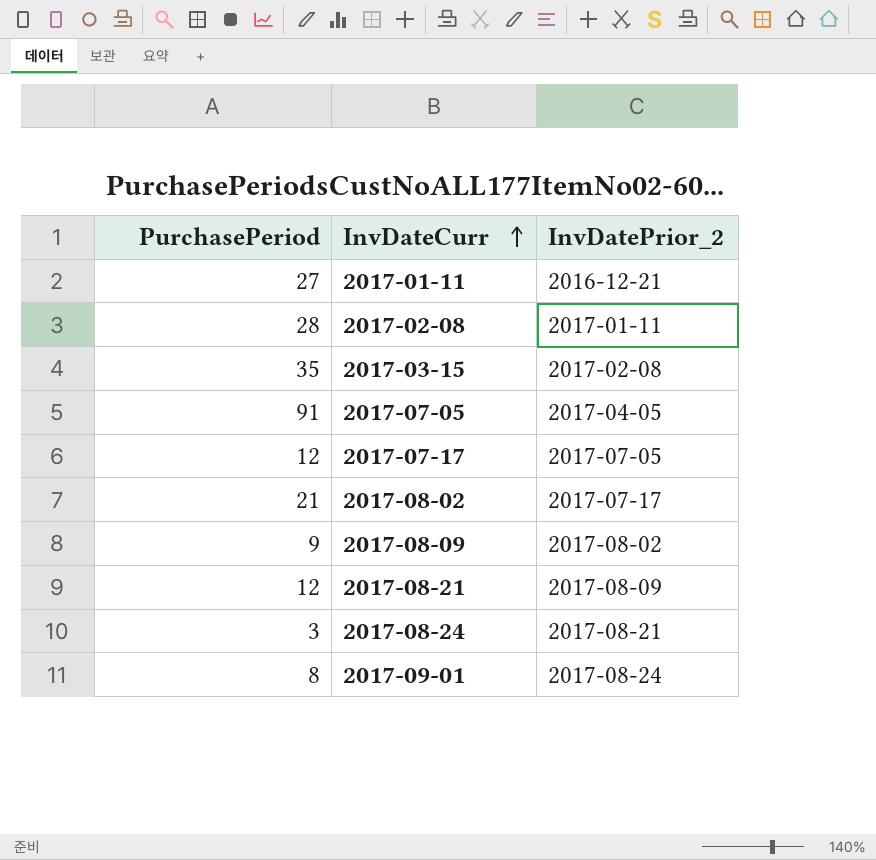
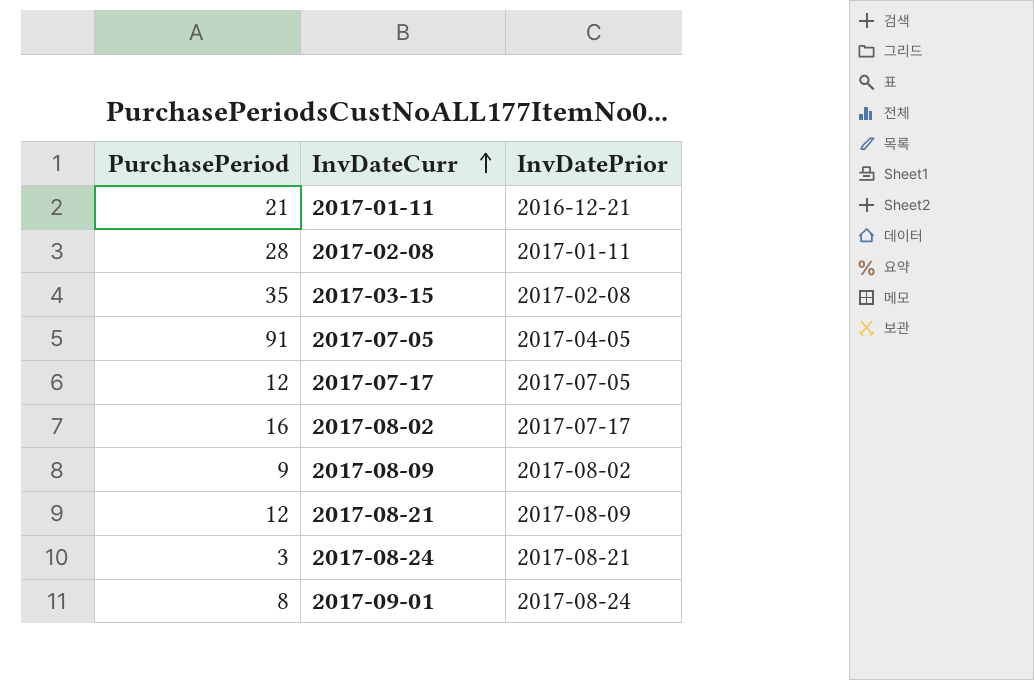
column name: InvDatePrior_2 -> InvDatePrior
2017-01-11 | PurchasePeriod: 27 -> 21
2017-08-02 | PurchasePeriod: 21 -> 16

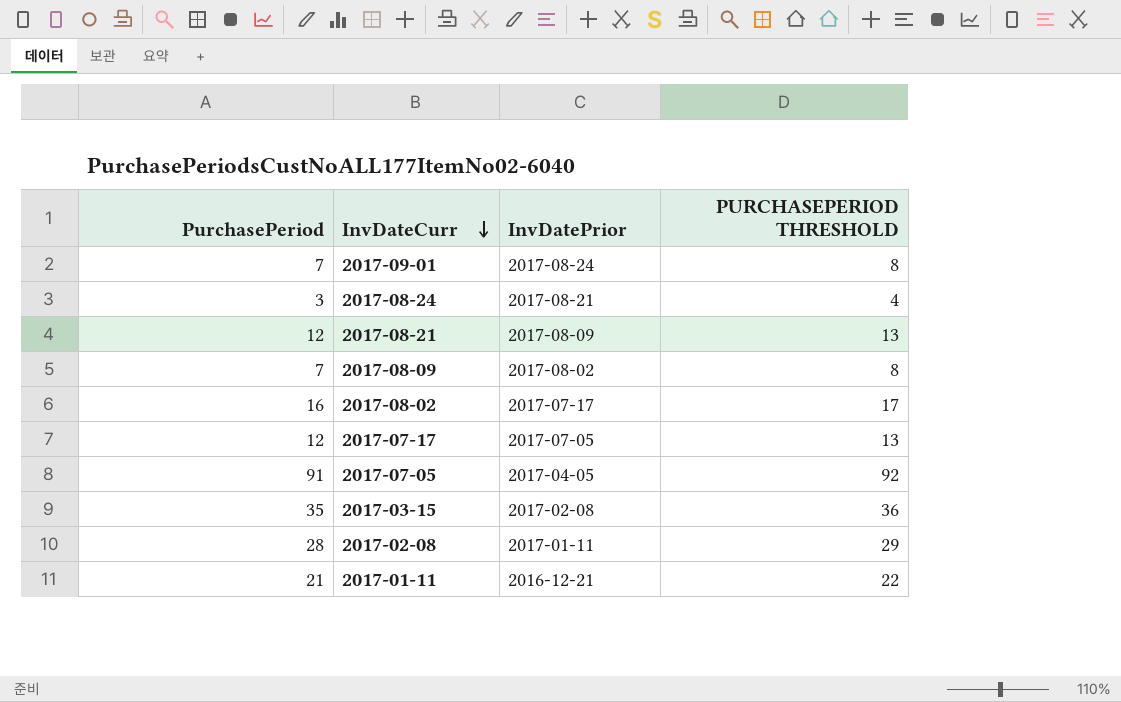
row order: InvDateCurr ascending -> InvDateCurr descending
column PURCHASEPERIOD THRESHOLD | formula: none -> [PurchasePeriod] + 1
2017-09-01 | PurchasePeriod: 8 -> 7
2017-08-09 | PurchasePeriod: 9 -> 7

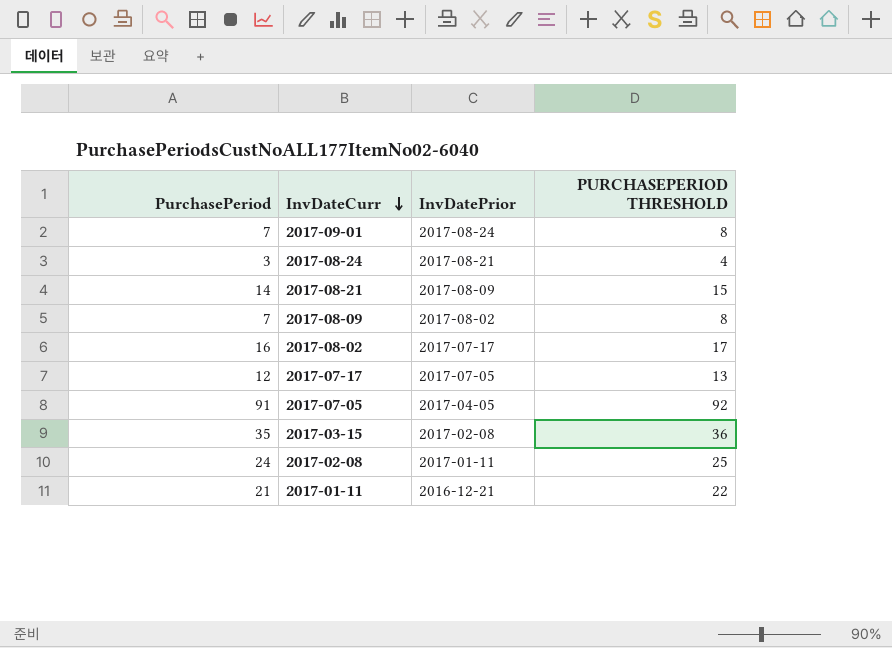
2017-08-21 | PurchasePeriod: 12 -> 14
2017-08-21 | PURCHASEPERIOD THRESHOLD: 13 -> 15
2017-02-08 | PurchasePeriod: 28 -> 24
2017-02-08 | PURCHASEPERIOD THRESHOLD: 29 -> 25

